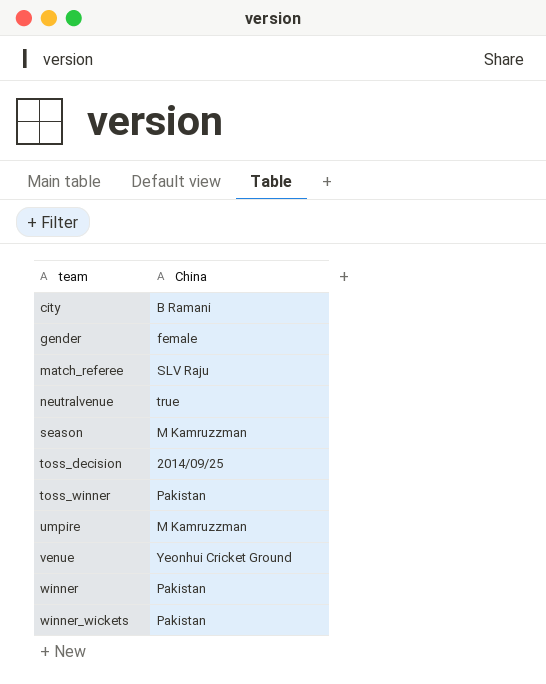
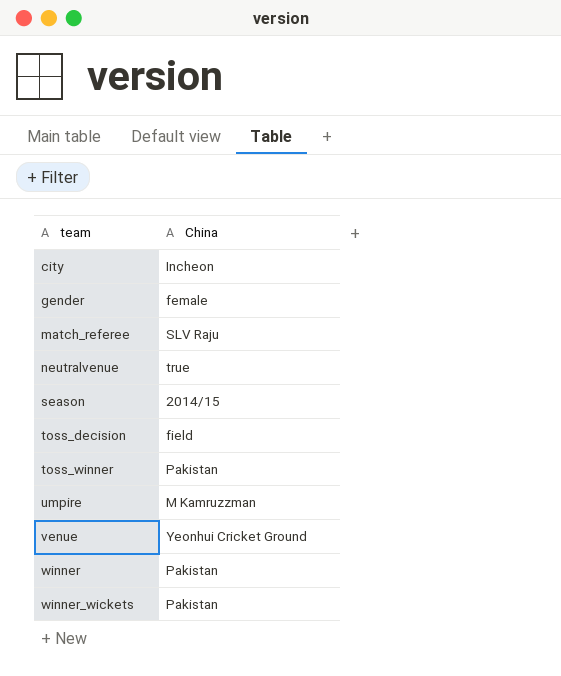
city | China: B Ramani -> Incheon
season | China: M Kamruzzman -> 2014/15
toss_decision | China: 2014/09/25 -> field

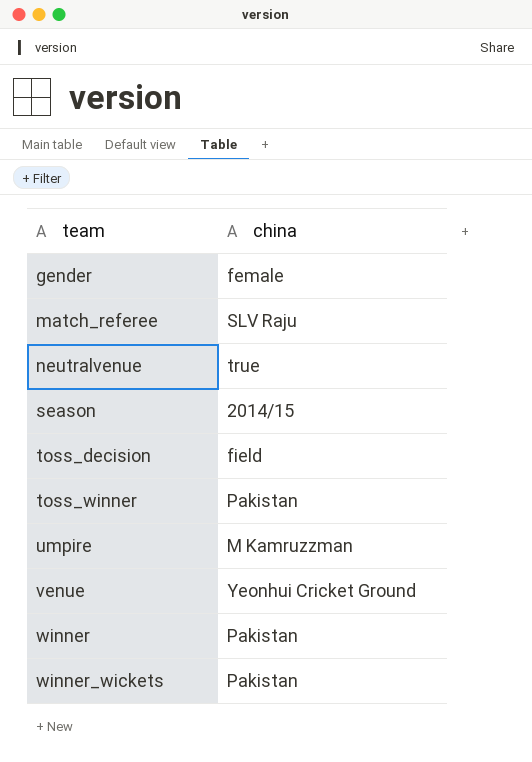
column name: China -> china
row city: Incheon -> none

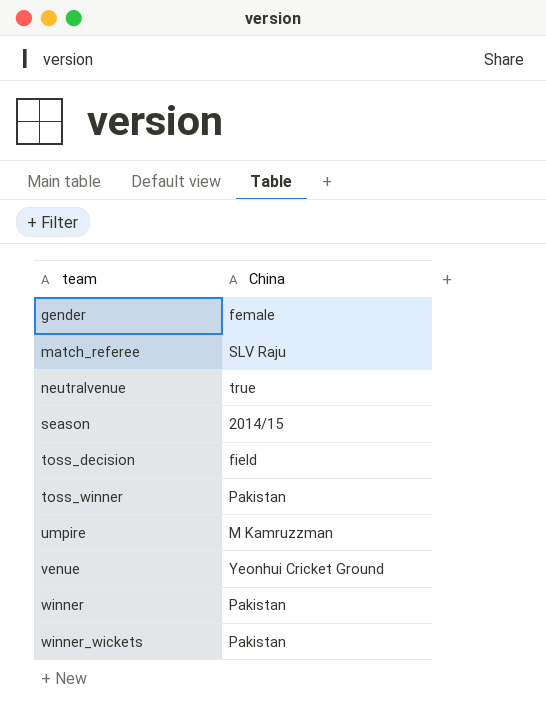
column name: china -> China

